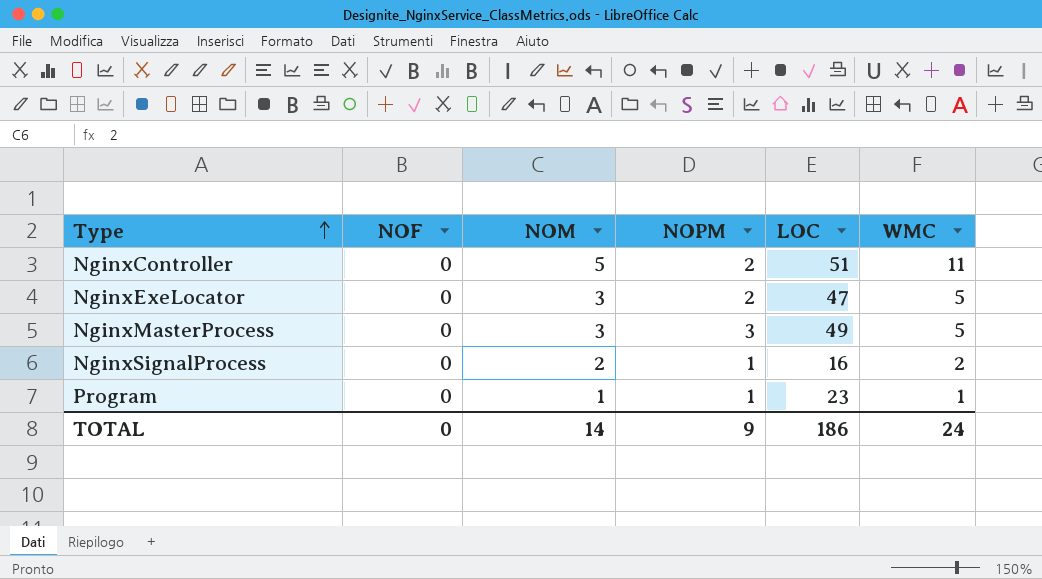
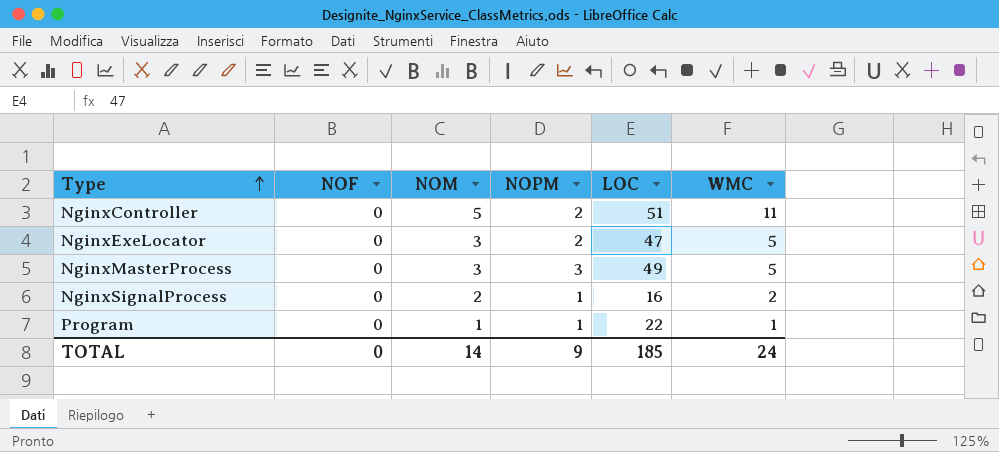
Program | LOC: 23 -> 22
TOTAL | LOC: 186 -> 185

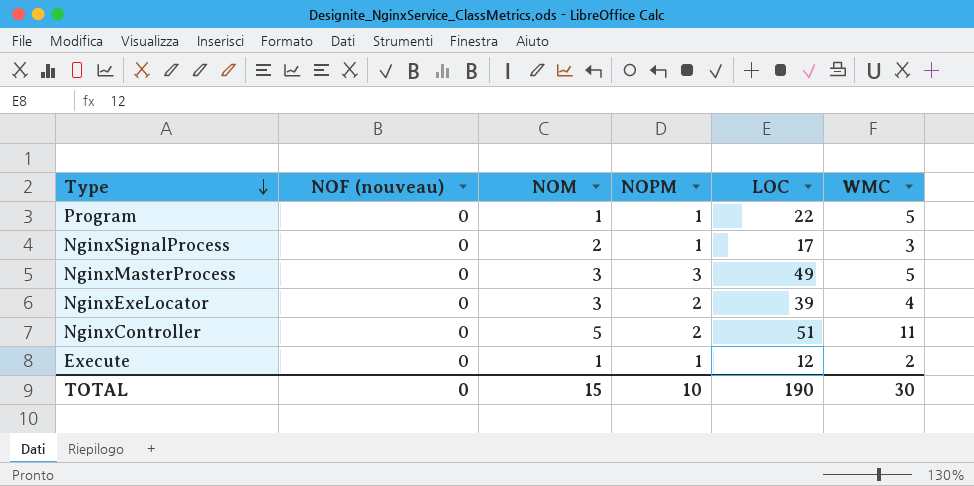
row order: Type ascending -> Type descending
column name: NOF -> NOF (nouveau)
Program | WMC: 1 -> 5
NginxSignalProcess | LOC: 16 -> 17
NginxSignalProcess | WMC: 2 -> 3
NginxExeLocator | LOC: 47 -> 39
NginxExeLocator | WMC: 5 -> 4
row Execute: none -> 0 | 1 | 1 | 12 | 2
TOTAL | NOM: 14 -> 15
TOTAL | NOPM: 9 -> 10
TOTAL | LOC: 185 -> 190
TOTAL | WMC: 24 -> 30

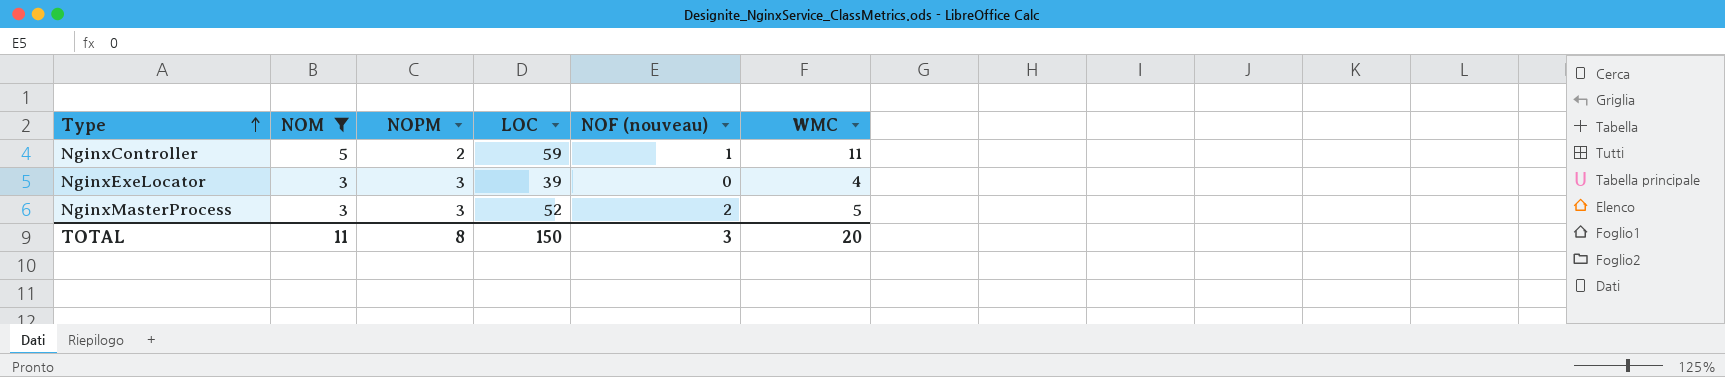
filter: none -> NOM >= 3
row order: Type descending -> Type ascending
column NOF (nouveau) | position: 2 -> 5
NginxController | LOC: 51 -> 59
NginxController | NOF (nouveau): 0 -> 1
NginxExeLocator | NOPM: 2 -> 3
NginxMasterProcess | LOC: 49 -> 52
NginxMasterProcess | NOF (nouveau): 0 -> 2
TOTAL | NOM: 15 -> 11
TOTAL | NOPM: 10 -> 8
TOTAL | LOC: 190 -> 150
TOTAL | NOF (nouveau): 0 -> 3
TOTAL | WMC: 30 -> 20

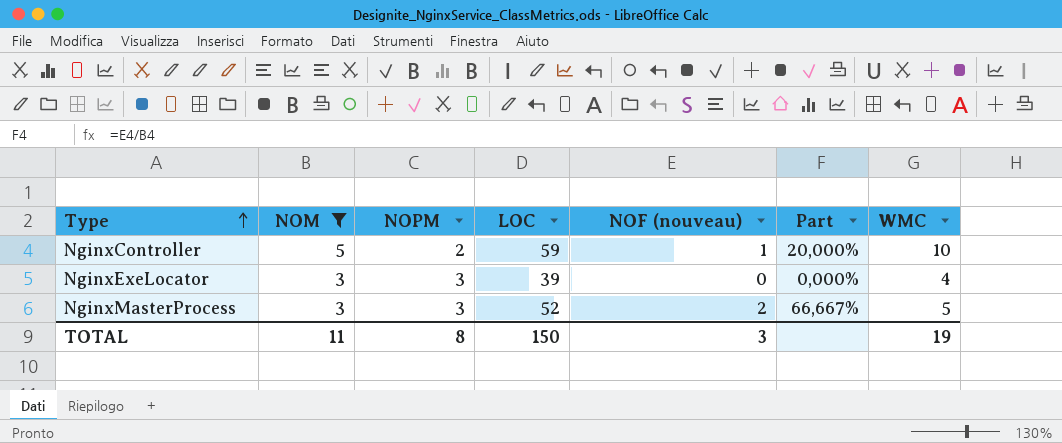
column Part | formula: none -> [NOF (nouveau)] / [NOM]
NginxController | WMC: 11 -> 10
TOTAL | WMC: 20 -> 19

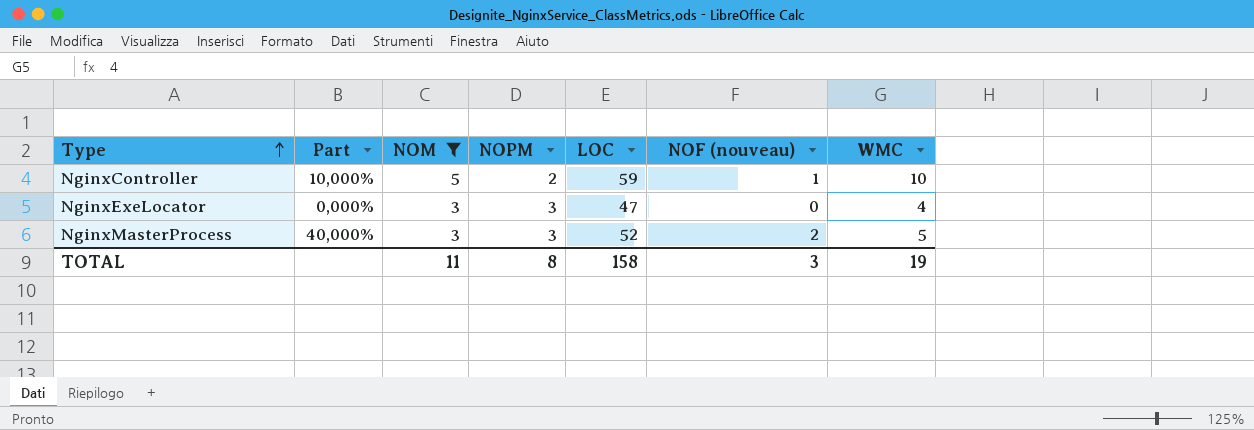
column Part | formula: [NOF (nouveau)] / [NOM] -> [NOF (nouveau)] / [WMC]
column Part | position: 6 -> 2
NginxExeLocator | LOC: 39 -> 47
TOTAL | LOC: 150 -> 158

